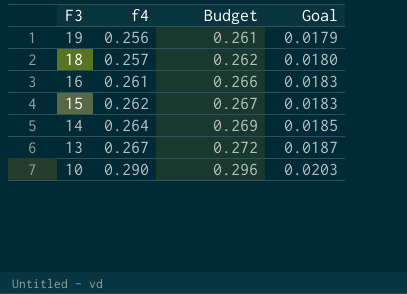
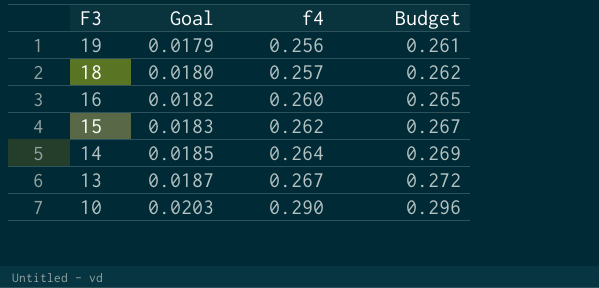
column Goal | position: 4 -> 2
16 | Goal: 0.0183 -> 0.0182
16 | f4: 0.261 -> 0.260
16 | Budget: 0.266 -> 0.265

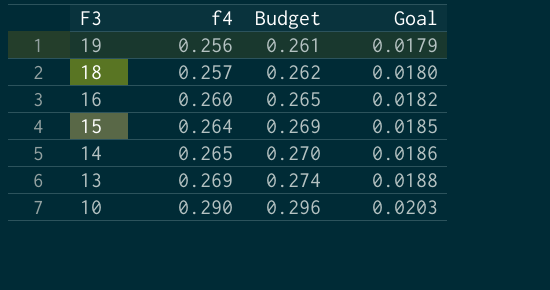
column Goal | position: 2 -> 4
15 | f4: 0.262 -> 0.264
15 | Budget: 0.267 -> 0.269
15 | Goal: 0.0183 -> 0.0185
14 | f4: 0.264 -> 0.265
14 | Budget: 0.269 -> 0.270
14 | Goal: 0.0185 -> 0.0186
13 | f4: 0.267 -> 0.269
13 | Budget: 0.272 -> 0.274
13 | Goal: 0.0187 -> 0.0188

